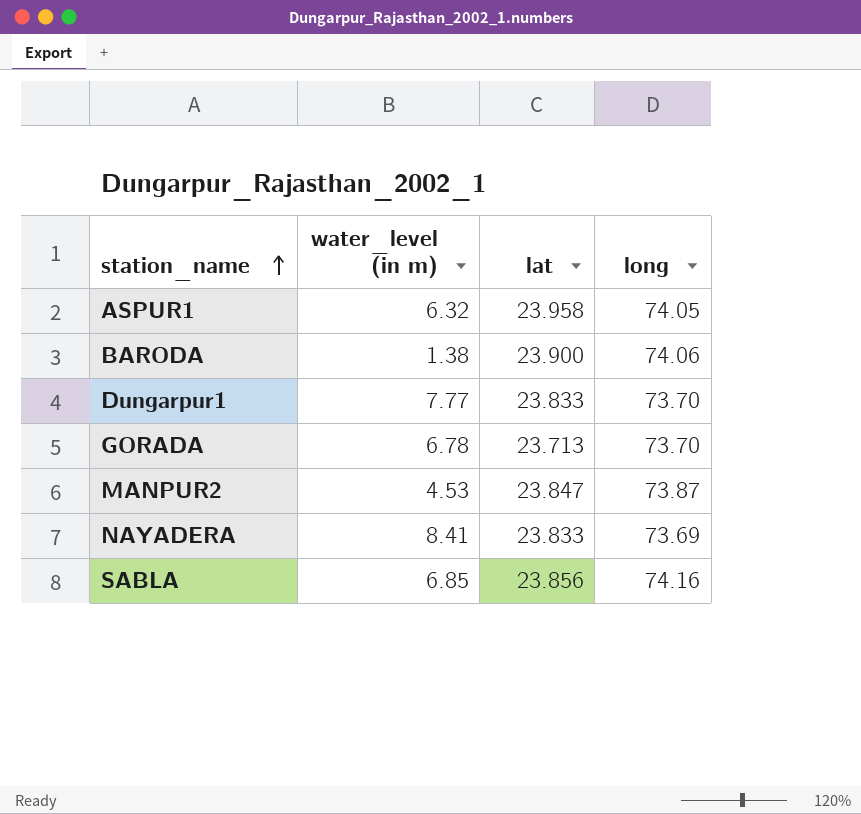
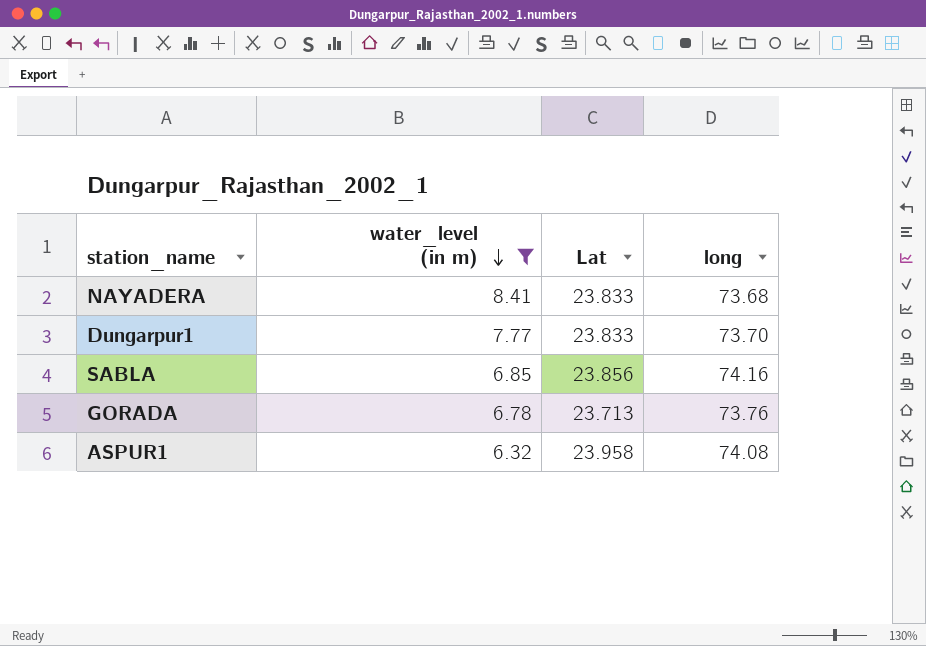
filter: none -> water_level (in m) >= 6.32
row order: station_name ascending -> water_level (in m) descending
column name: lat -> Lat
NAYADERA | long: 73.69 -> 73.68
GORADA | long: 73.70 -> 73.76
ASPUR1 | long: 74.05 -> 74.08

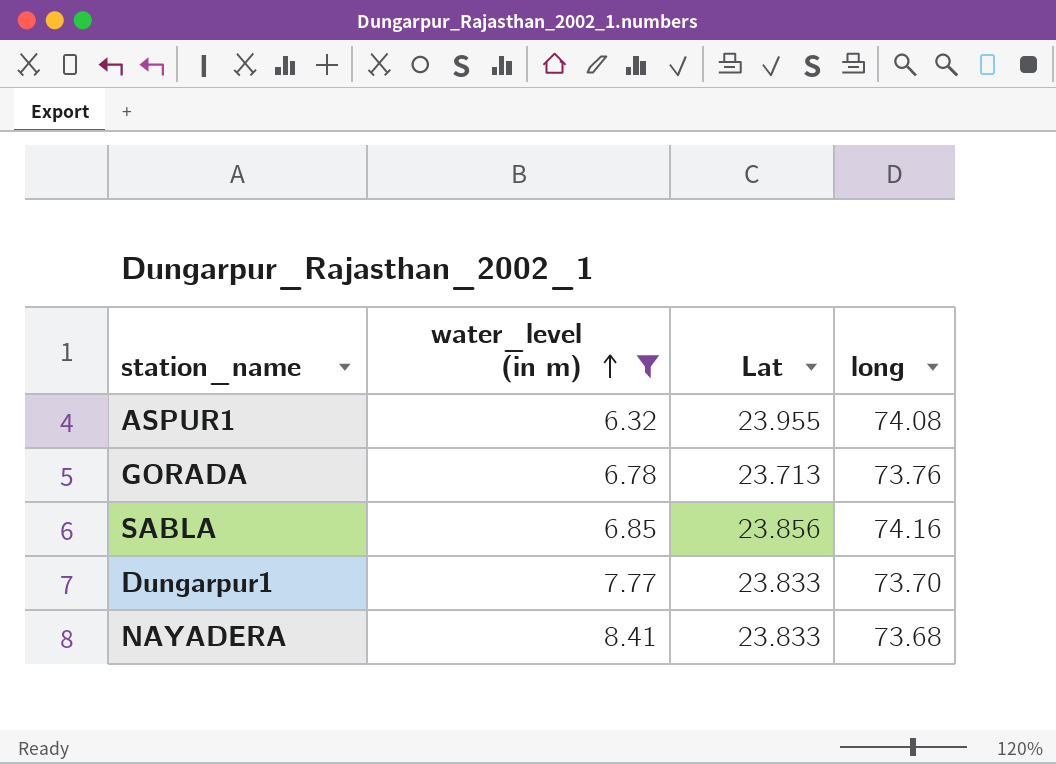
row order: water_level (in m) descending -> water_level (in m) ascending
ASPUR1 | Lat: 23.958 -> 23.955

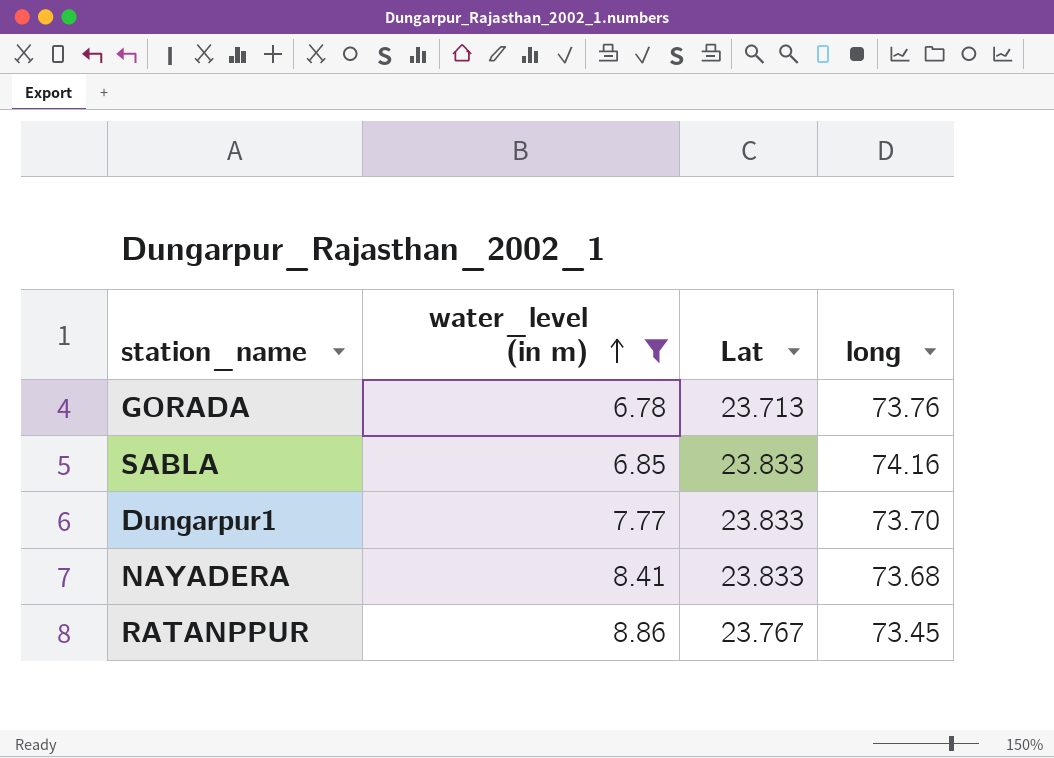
row ASPUR1: 6.32 | 23.955 | 74.08 -> none
SABLA | Lat: 23.856 -> 23.833
row RATANPPUR: none -> 8.86 | 23.767 | 73.45

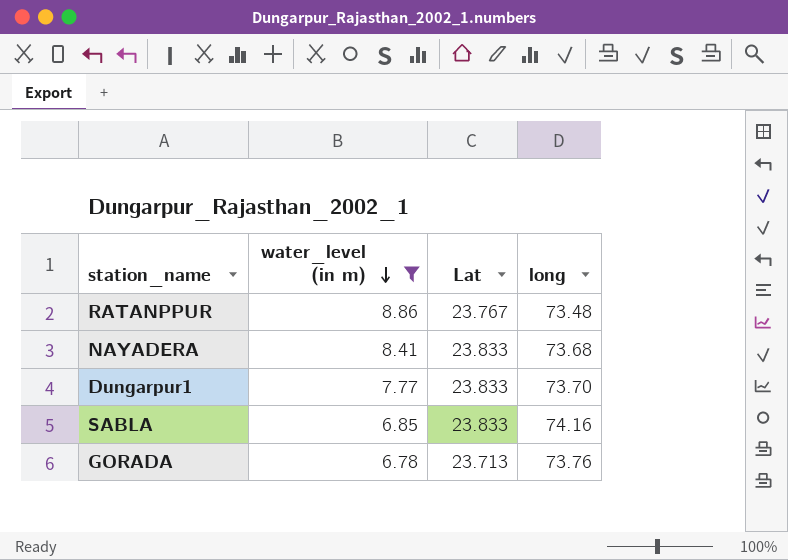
row order: water_level (in m) ascending -> water_level (in m) descending
RATANPPUR | long: 73.45 -> 73.48

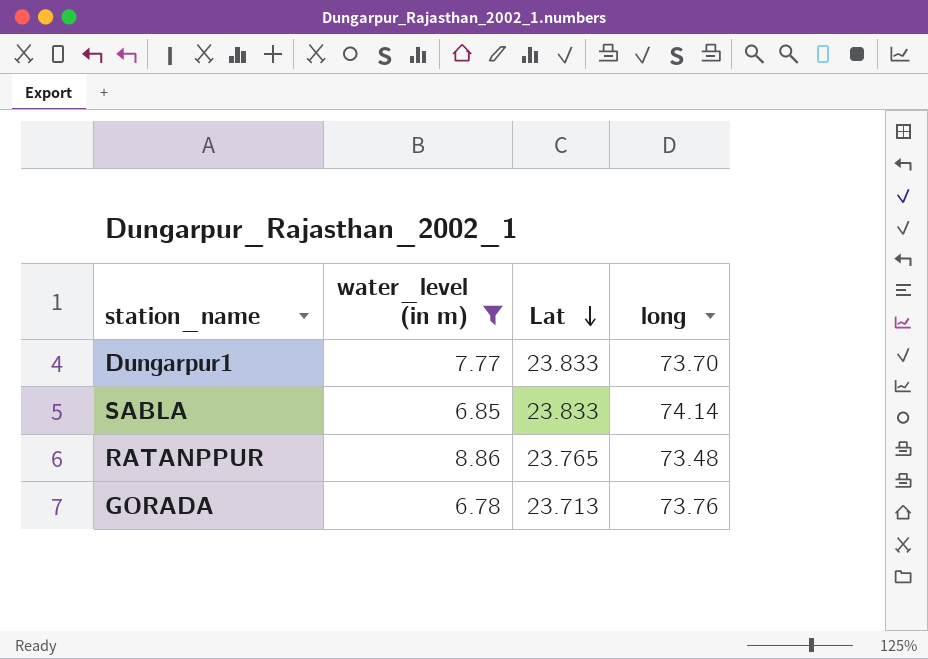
row order: water_level (in m) descending -> Lat descending
row NAYADERA: 8.41 | 23.833 | 73.68 -> none
SABLA | long: 74.16 -> 74.14
RATANPPUR | Lat: 23.767 -> 23.765

